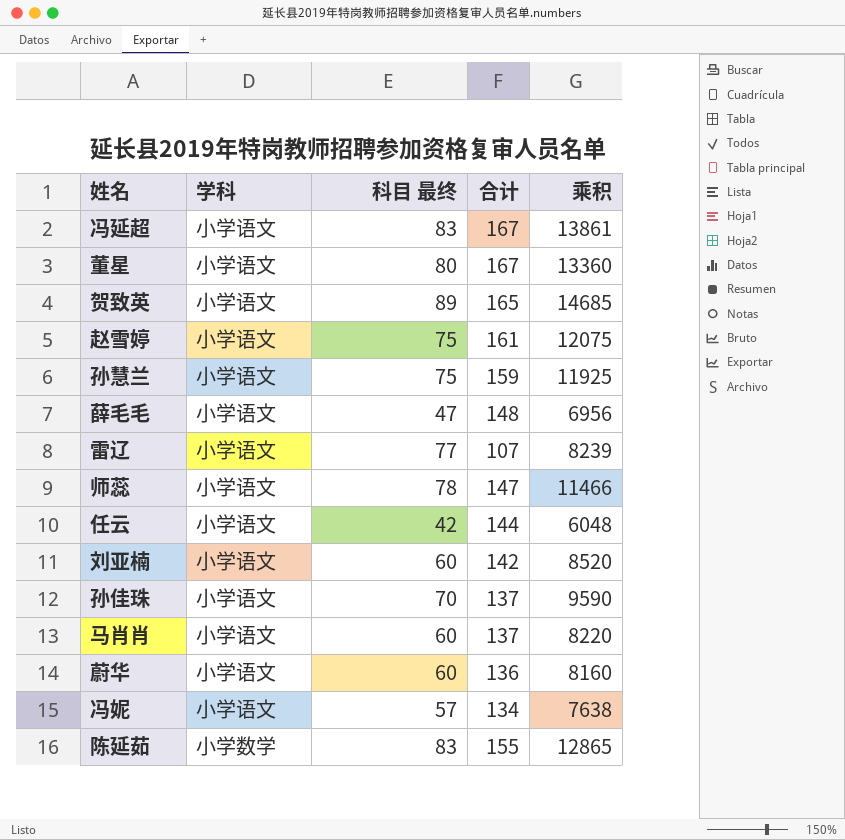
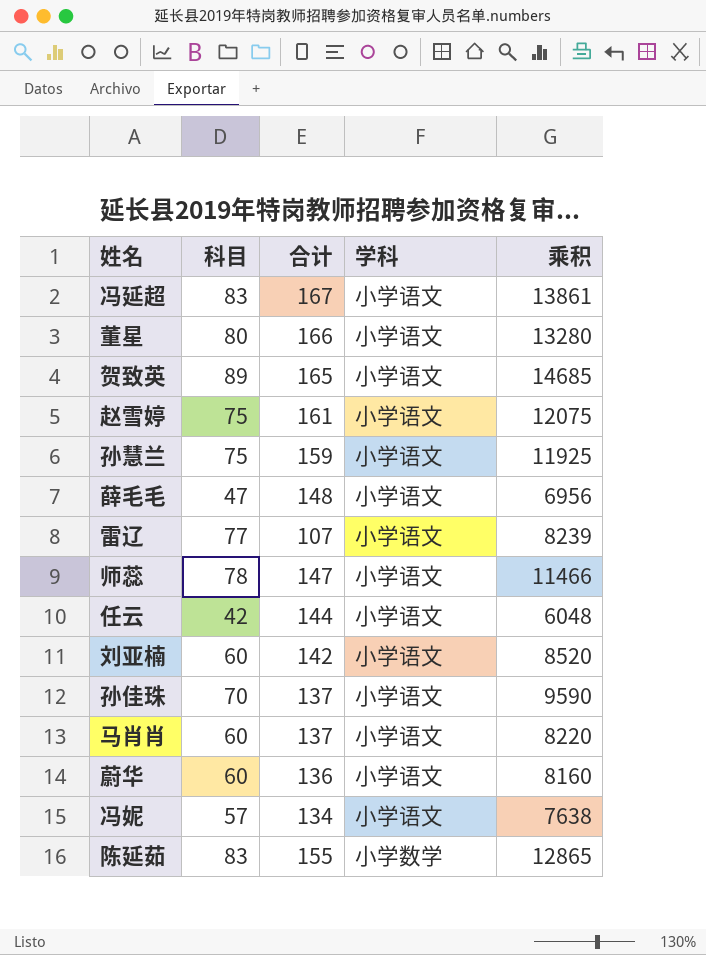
column name: 科目 最终 -> 科目
column 学科 | position: 2 -> 4
董星 | 合计: 167 -> 166
董星 | 乘积: 13360 -> 13280

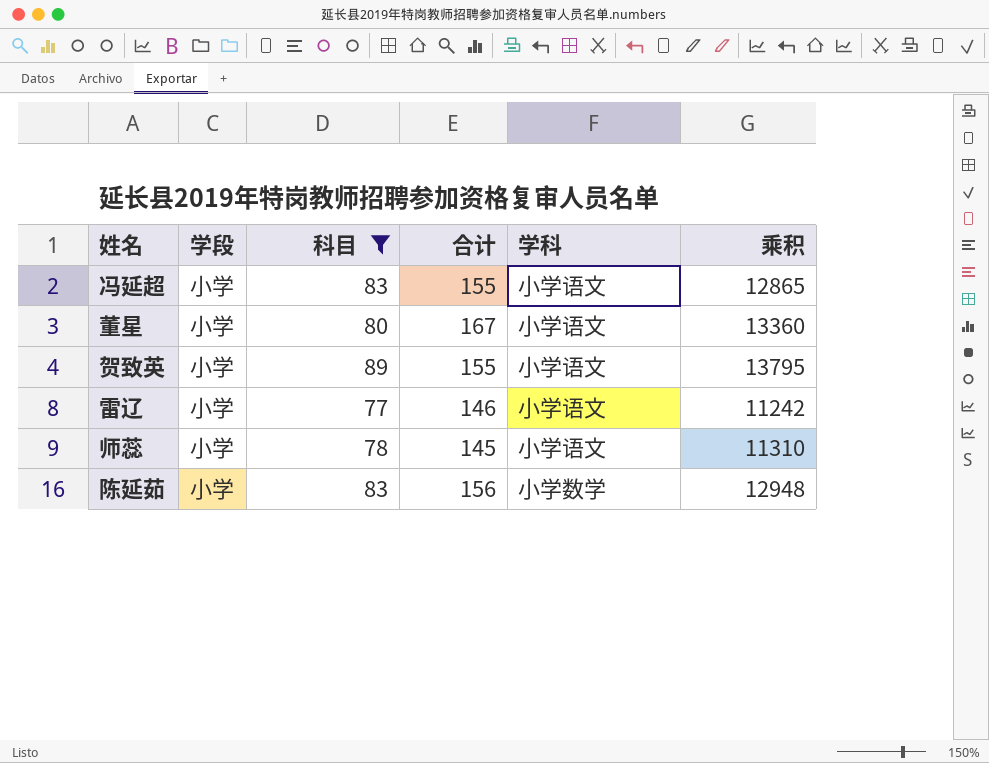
filter: none -> 科目 >= 77
column 学段 | position: none -> 2
冯延超 | 合计: 167 -> 155
冯延超 | 乘积: 13861 -> 12865
董星 | 合计: 166 -> 167
董星 | 乘积: 13280 -> 13360
贺致英 | 合计: 165 -> 155
贺致英 | 乘积: 14685 -> 13795
雷辽 | 合计: 107 -> 146
雷辽 | 乘积: 8239 -> 11242
师蕊 | 合计: 147 -> 145
师蕊 | 乘积: 11466 -> 11310
陈延茹 | 合计: 155 -> 156
陈延茹 | 乘积: 12865 -> 12948

